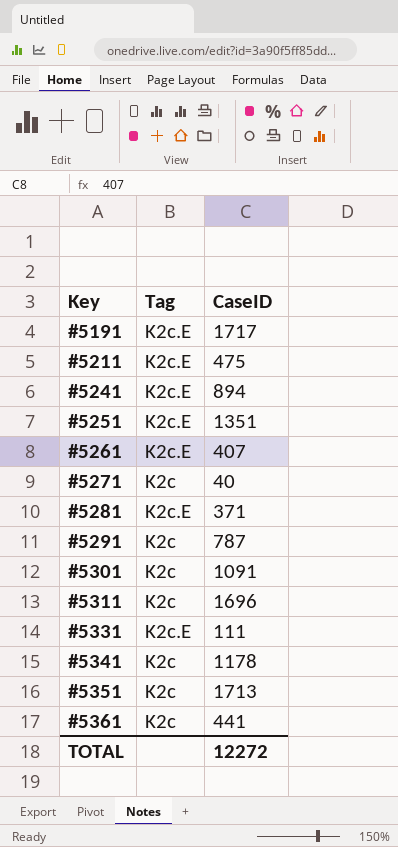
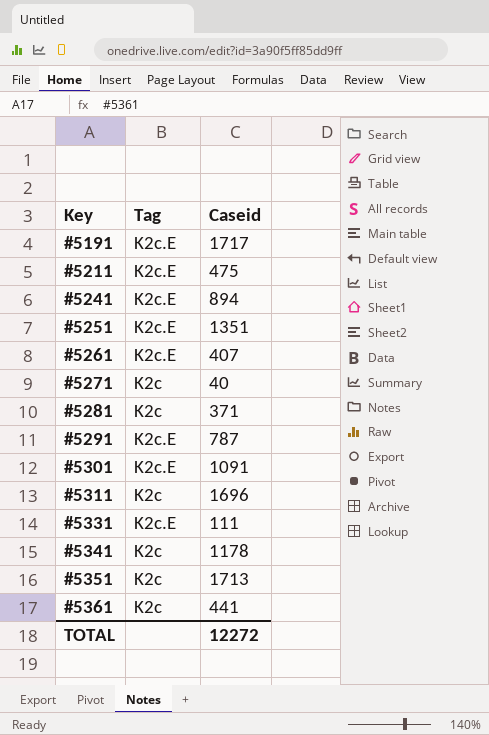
column name: CaseID -> Caseid
#5281 | Tag: K2c.E -> K2c
#5291 | Tag: K2c -> K2c.E
#5301 | Tag: K2c -> K2c.E

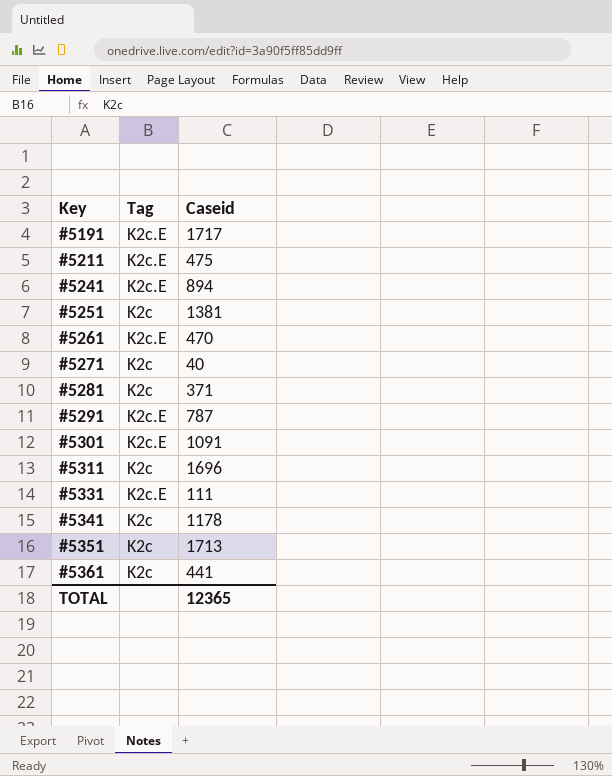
#5251 | Tag: K2c.E -> K2c
#5251 | Caseid: 1351 -> 1381
#5261 | Caseid: 407 -> 470
TOTAL | Caseid: 12272 -> 12365

